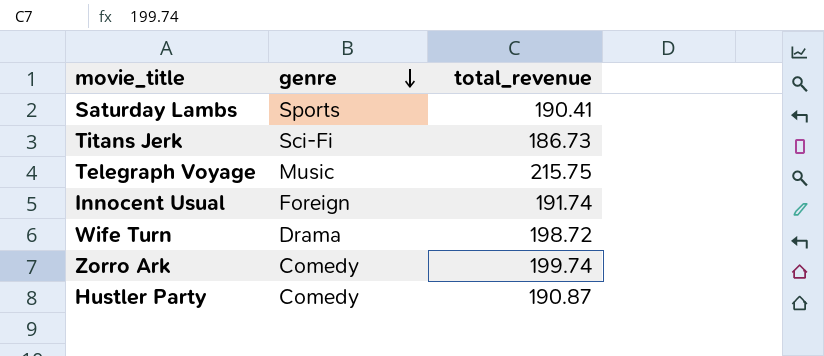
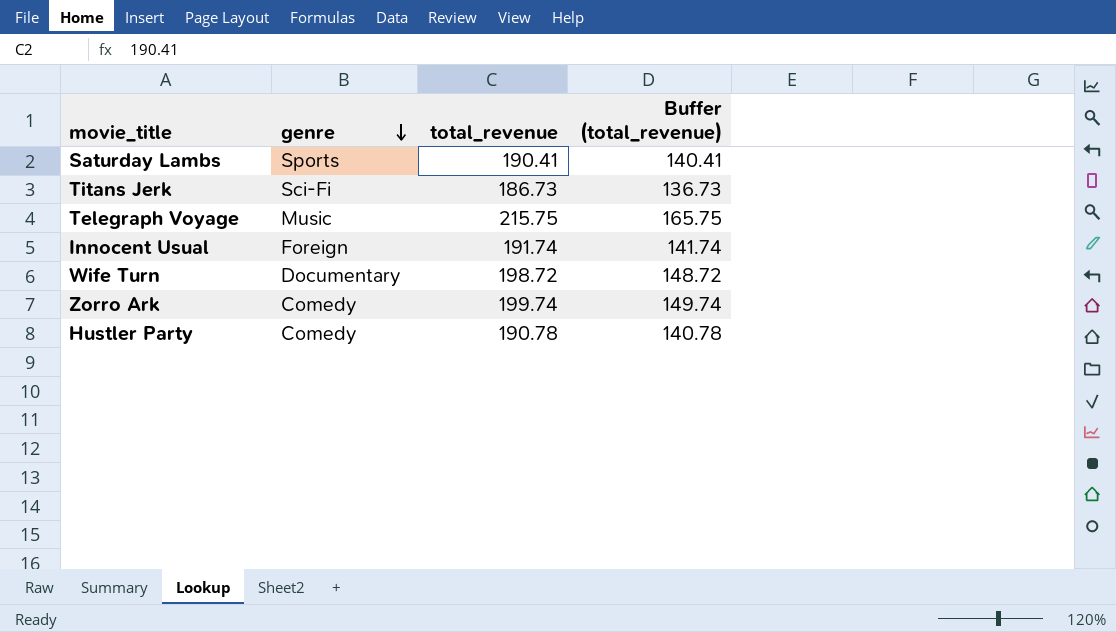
column Buffer (total_revenue) | formula: none -> [total_revenue] - 50
Wife Turn | genre: Drama -> Documentary
Hustler Party | total_revenue: 190.87 -> 190.78

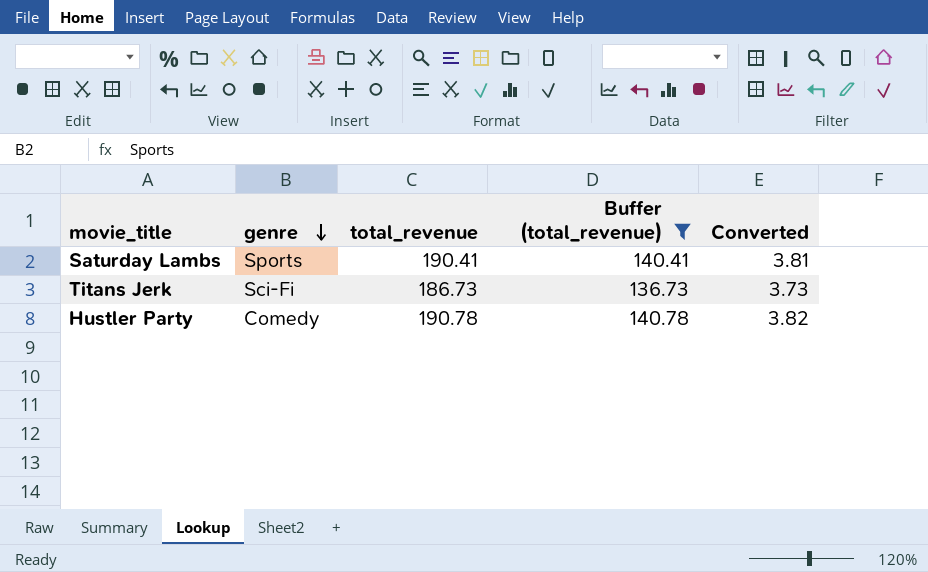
filter: none -> Buffer (total_revenue) <= 140.78
column Converted | formula: none -> [total_revenue] * 0.02

